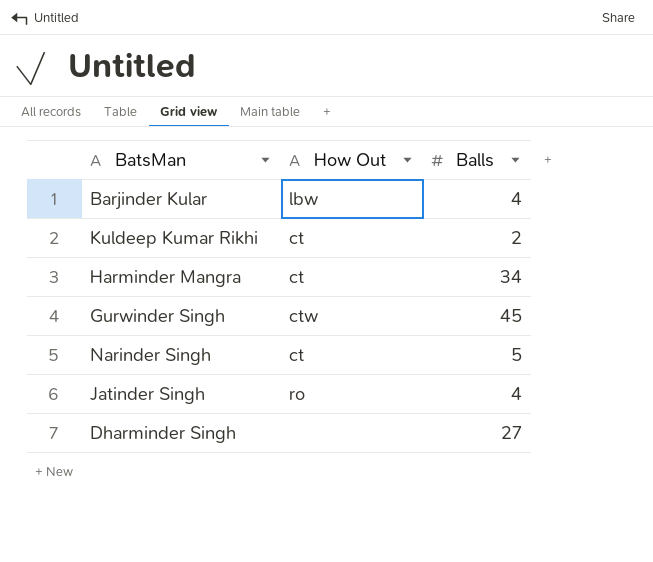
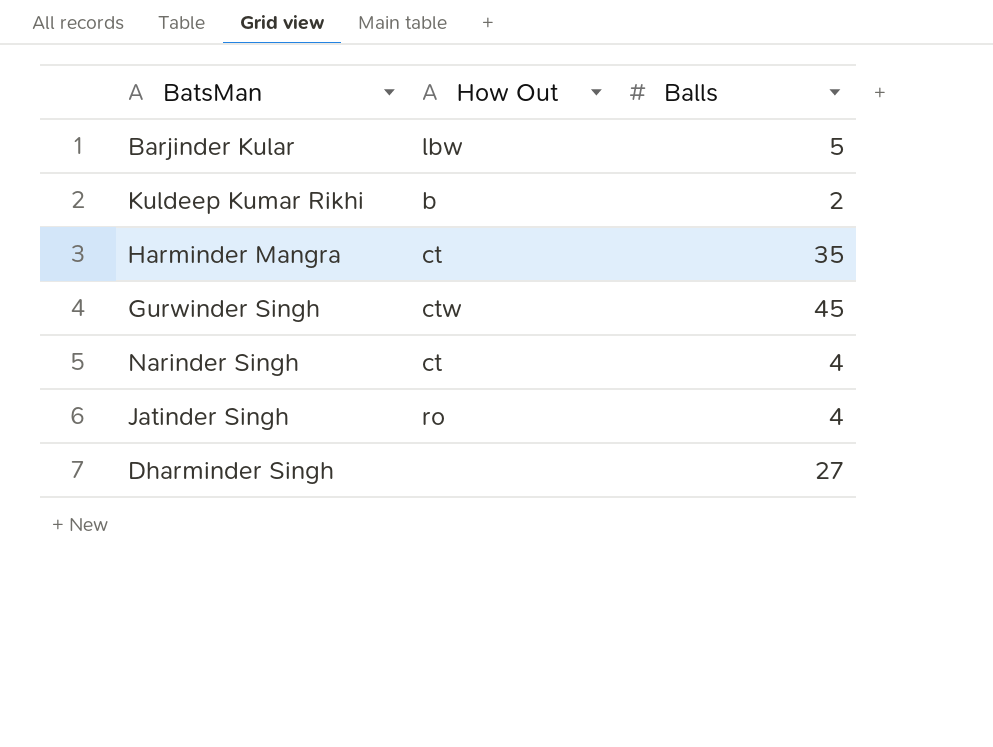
Barjinder Kular | Balls: 4 -> 5
Kuldeep Kumar Rikhi | How Out: ct -> b
Harminder Mangra | Balls: 34 -> 35
Narinder Singh | Balls: 5 -> 4

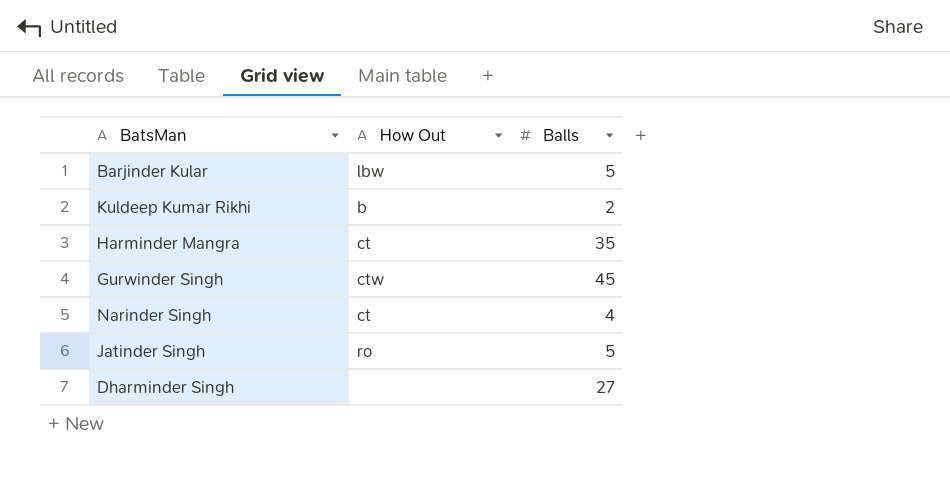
Jatinder Singh | Balls: 4 -> 5

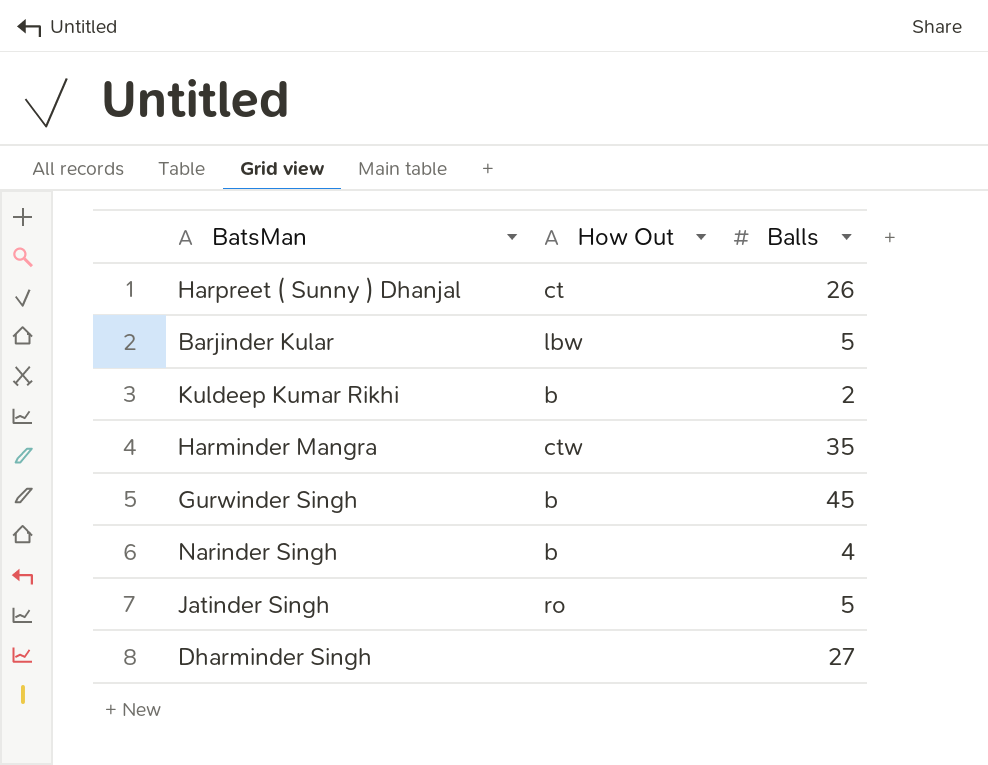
row Harpreet ( Sunny ) Dhanjal: none -> ct | 26
Harminder Mangra | How Out: ct -> ctw
Gurwinder Singh | How Out: ctw -> b
Narinder Singh | How Out: ct -> b

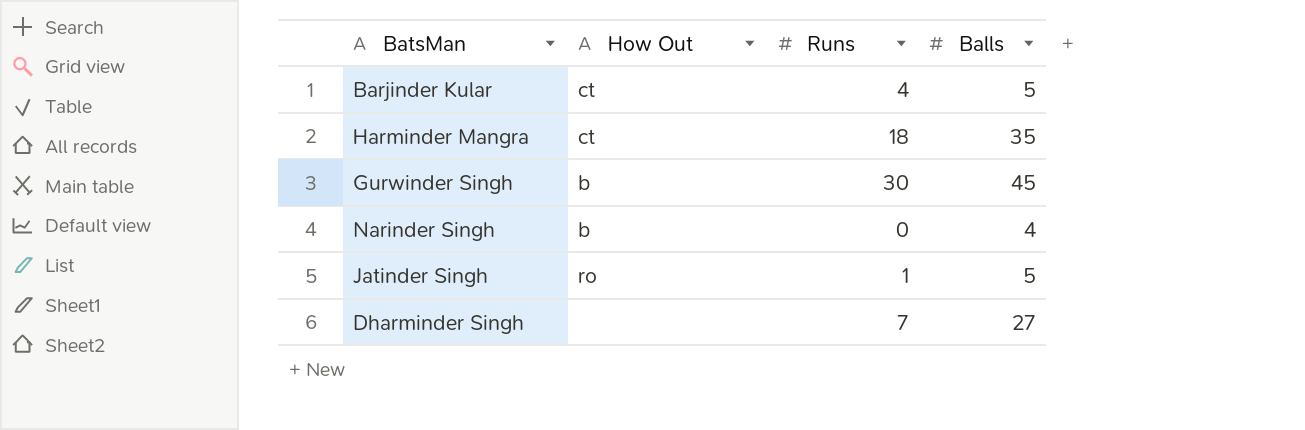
column Runs | position: none -> 3
row Harpreet ( Sunny ) Dhanjal: ct | 26 -> none
row Kuldeep Kumar Rikhi: b | 2 -> none
Barjinder Kular | How Out: lbw -> ct
Harminder Mangra | How Out: ctw -> ct

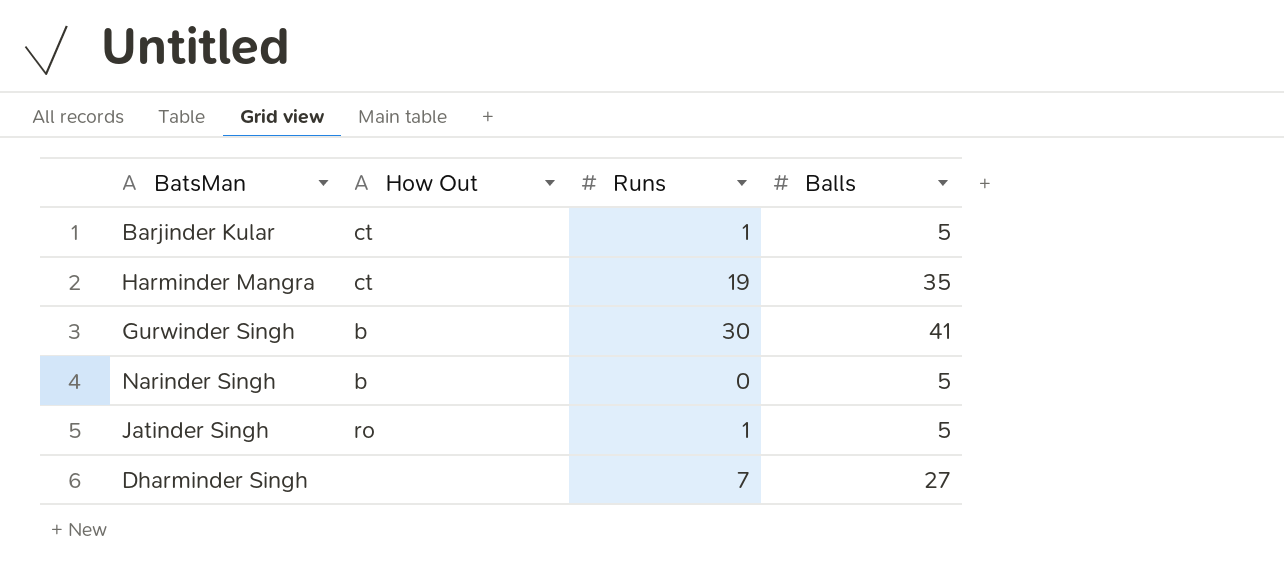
Barjinder Kular | Runs: 4 -> 1
Harminder Mangra | Runs: 18 -> 19
Gurwinder Singh | Balls: 45 -> 41
Narinder Singh | Balls: 4 -> 5

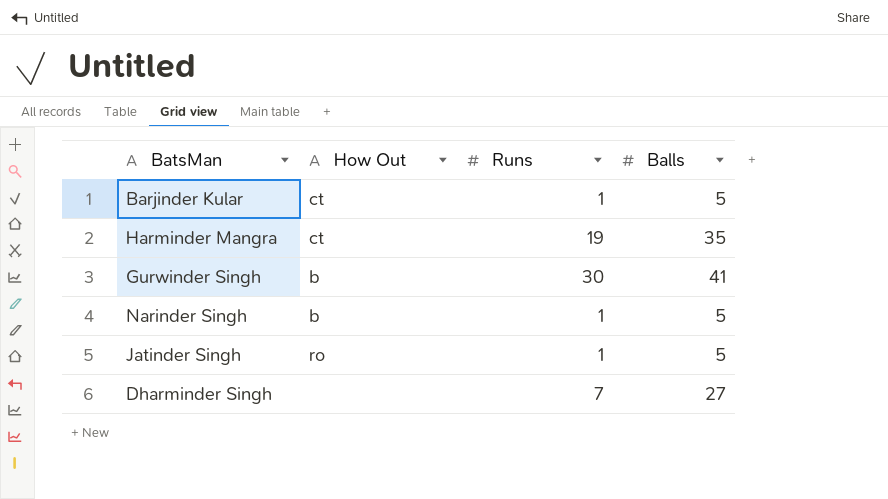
Narinder Singh | Runs: 0 -> 1

